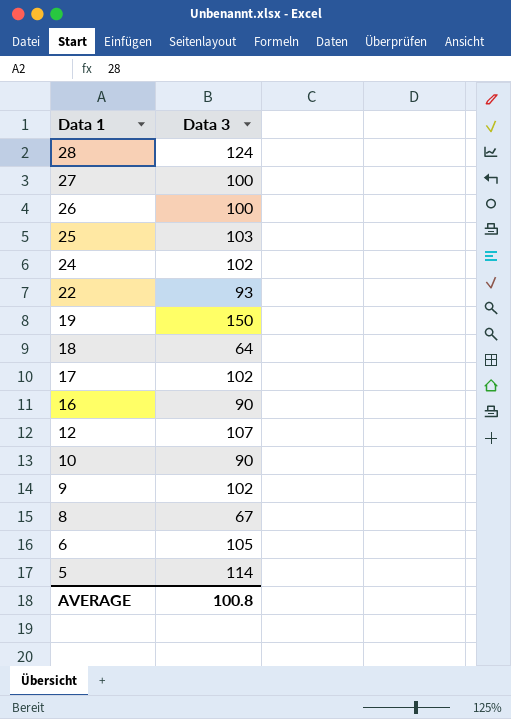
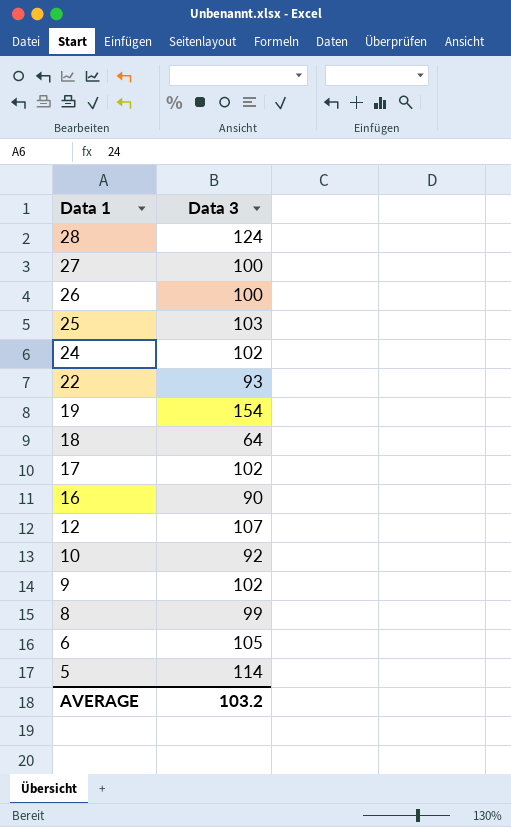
19 | Data 3: 150 -> 154
10 | Data 3: 90 -> 92
8 | Data 3: 67 -> 99
AVERAGE | Data 3: 100.8 -> 103.2

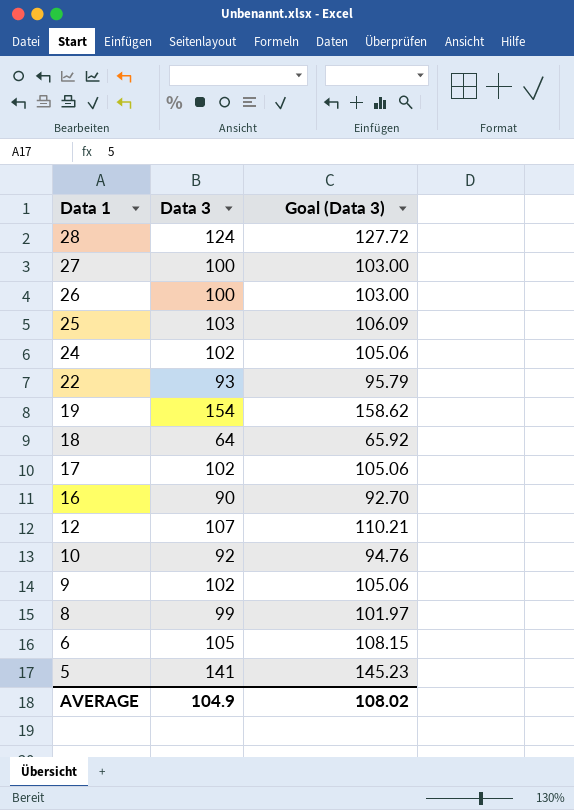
column Goal (Data 3) | formula: none -> [Data 3] * 1.03
5 | Data 3: 114 -> 141
AVERAGE | Data 3: 103.2 -> 104.9

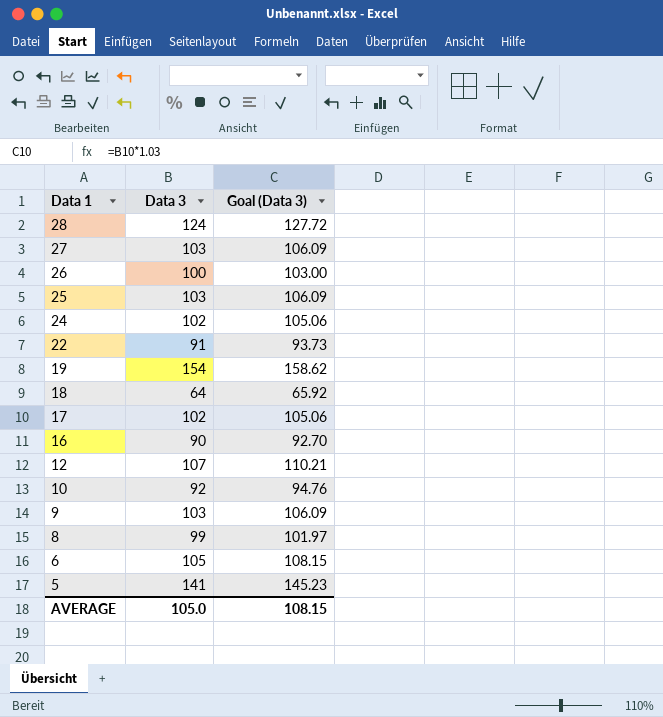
27 | Data 3: 100 -> 103
27 | Goal (Data 3): 103.00 -> 106.09
22 | Data 3: 93 -> 91
22 | Goal (Data 3): 95.79 -> 93.73
9 | Data 3: 102 -> 103
9 | Goal (Data 3): 105.06 -> 106.09
AVERAGE | Data 3: 104.9 -> 105.0
AVERAGE | Goal (Data 3): 108.02 -> 108.15

